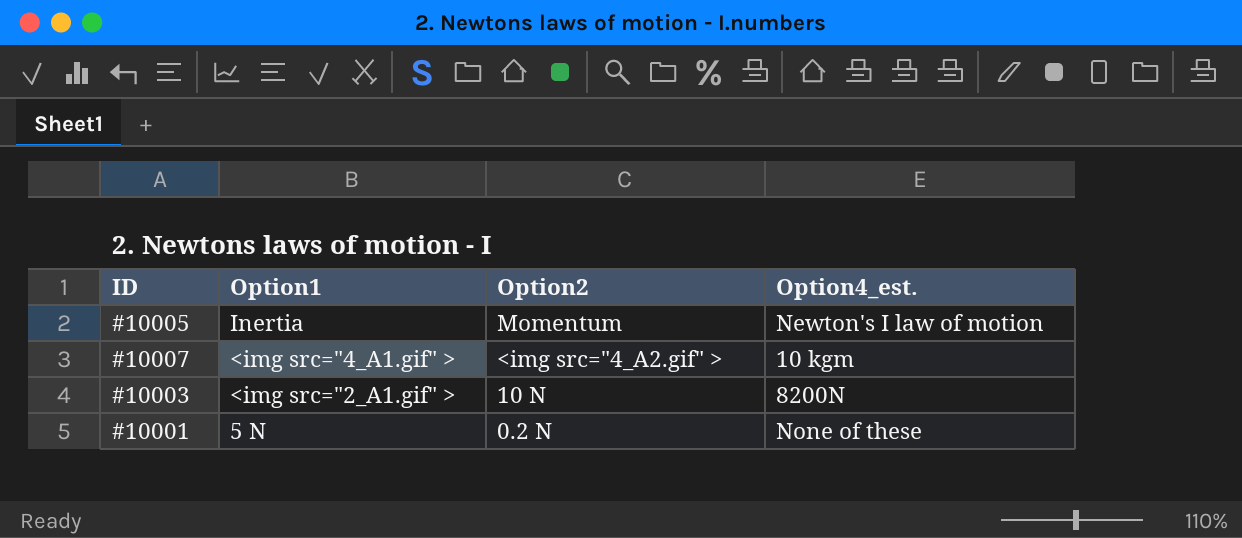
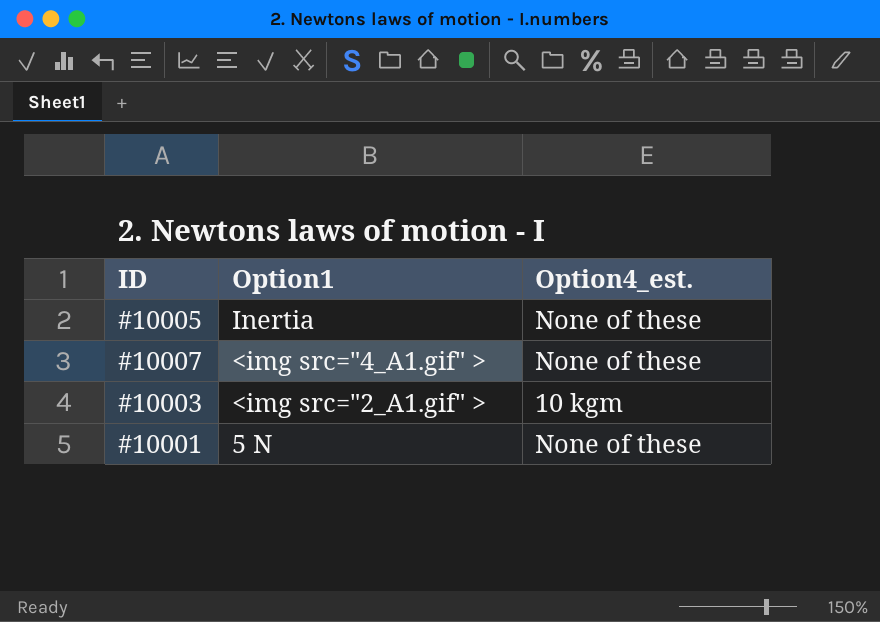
column Option2 | position: 3 -> none
#10005 | Option4_est.: Newton's I law of motion -> None of these
#10007 | Option4_est.: 10 kgm -> None of these
#10003 | Option4_est.: 8200N -> 10 kgm

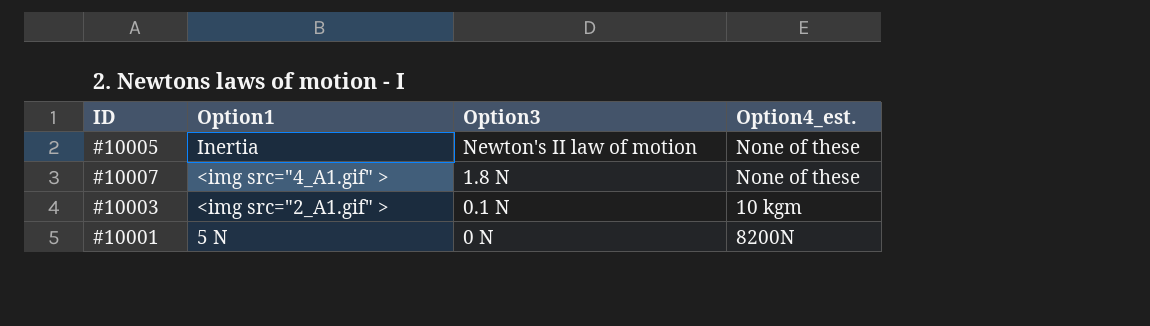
column Option3 | position: none -> 3
#10001 | Option4_est.: None of these -> 8200N

